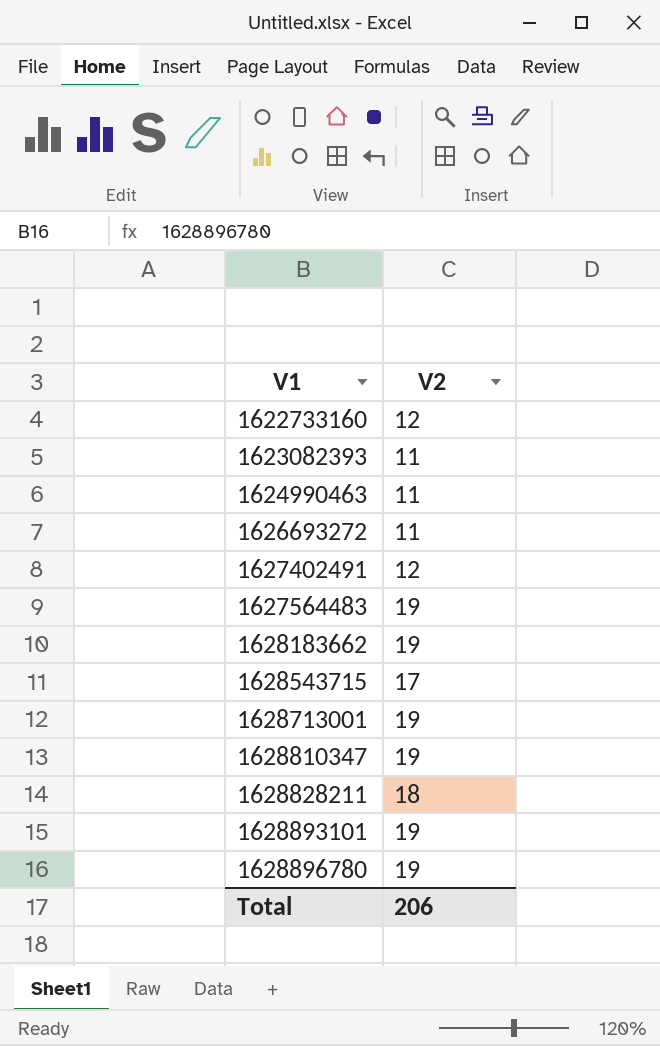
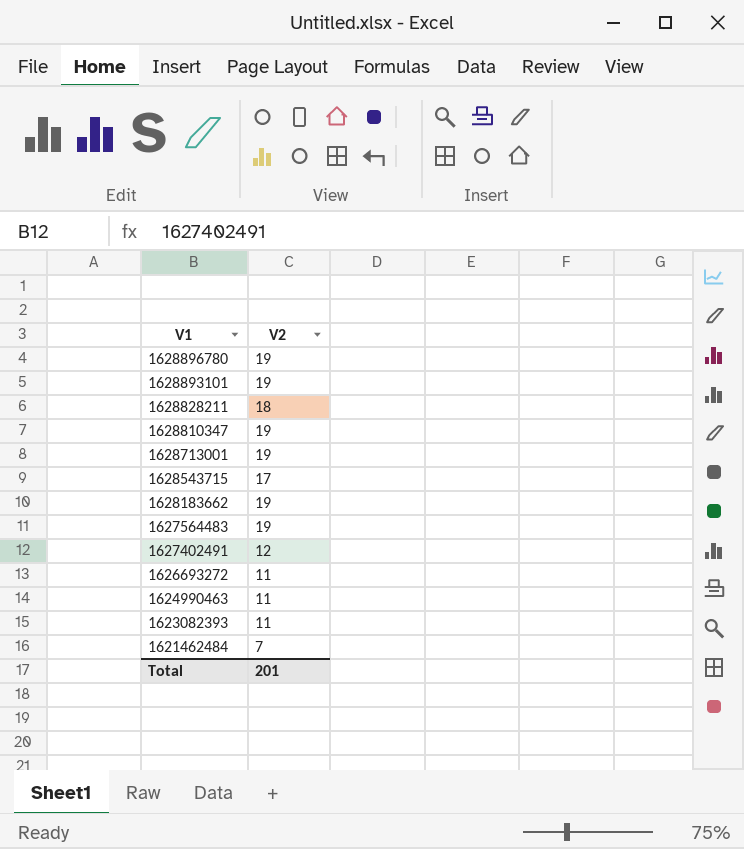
row order: V1 ascending -> V1 descending
row 1622733160: 12 -> none
row 1621462484: none -> 7
Total | V2: 206 -> 201

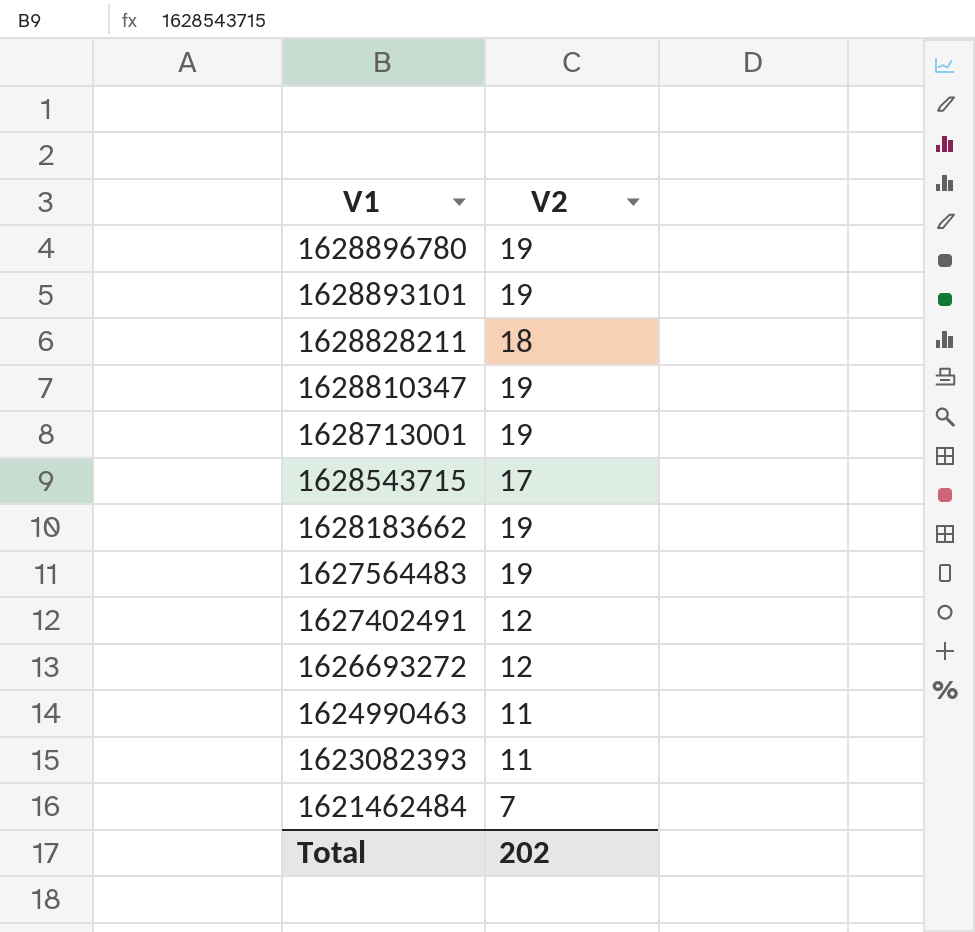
1626693272 | V2: 11 -> 12
Total | V2: 201 -> 202

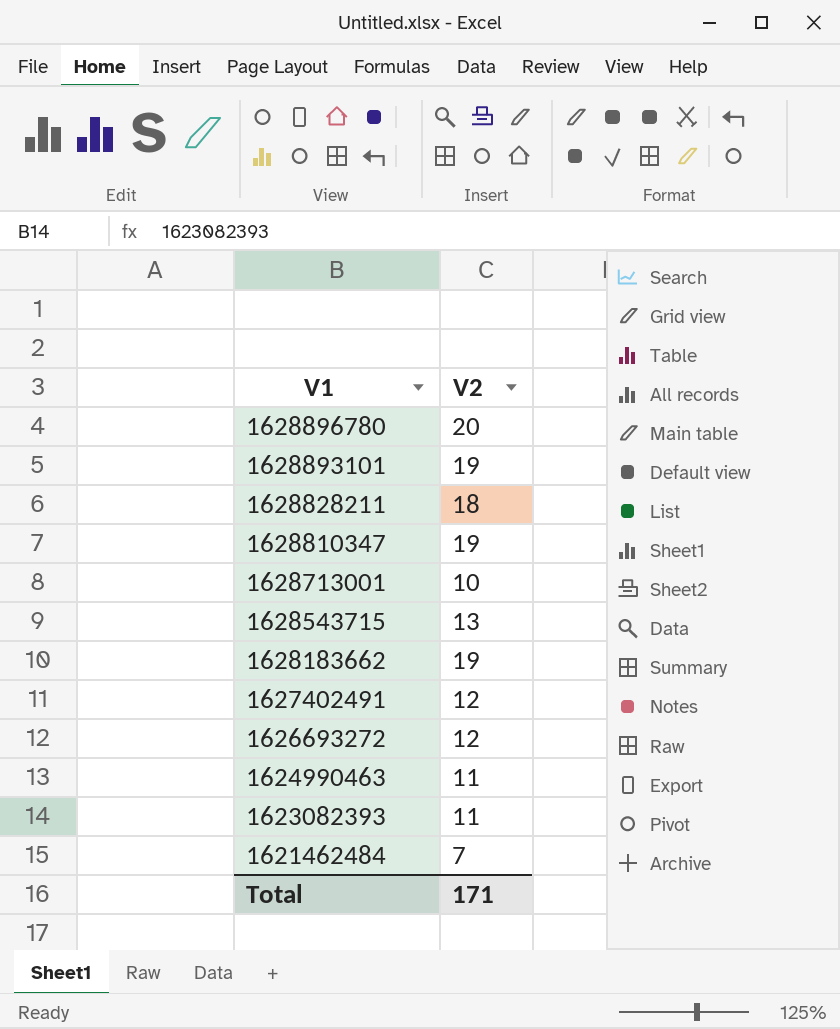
row 1627564483: 19 -> none
1628896780 | V2: 19 -> 20
1628713001 | V2: 19 -> 10
1628543715 | V2: 17 -> 13
Total | V2: 202 -> 171

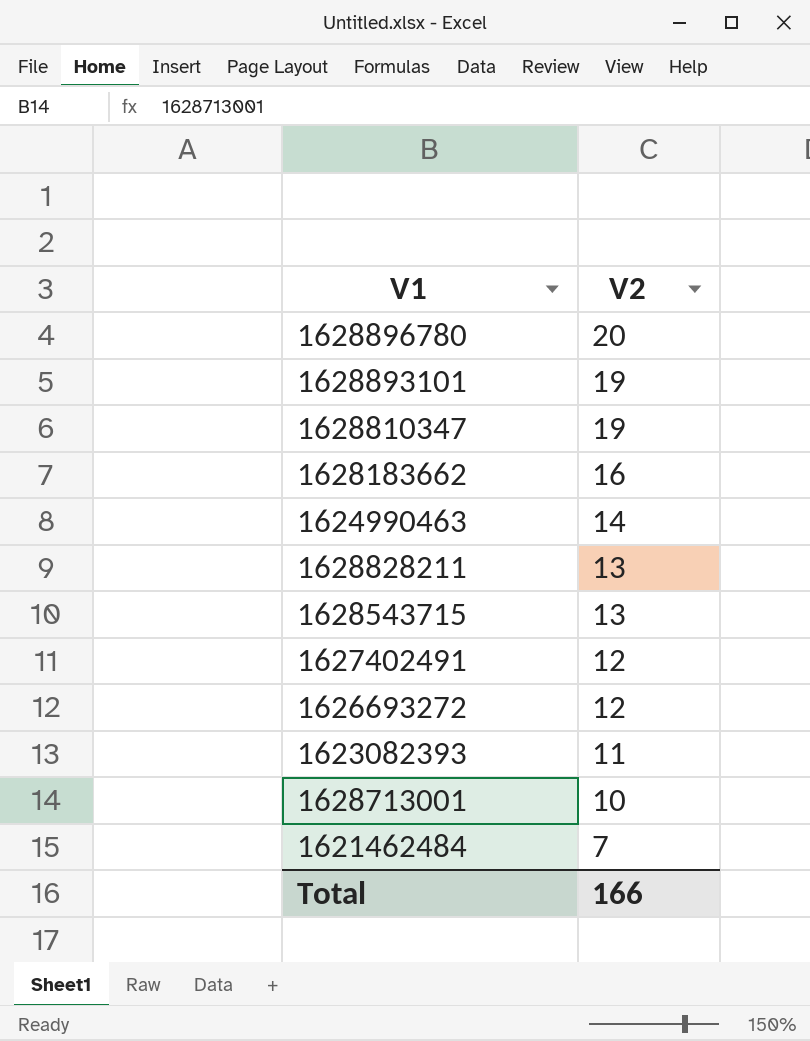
row order: V1 descending -> V2 descending
1628183662 | V2: 19 -> 16
1624990463 | V2: 11 -> 14
1628828211 | V2: 18 -> 13
Total | V2: 171 -> 166

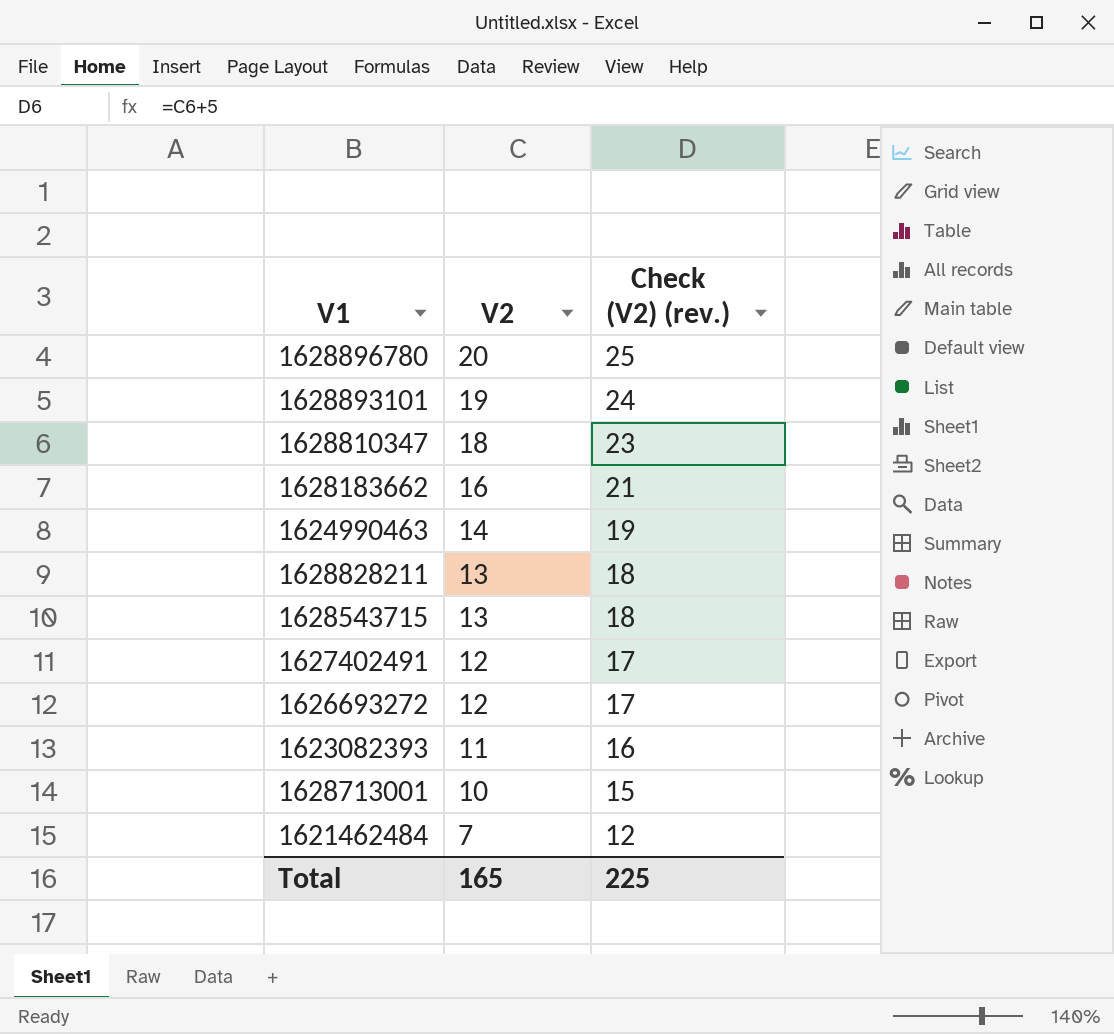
column Check (V2) (rev.) | formula: none -> [V2] + 5
1628810347 | V2: 19 -> 18
Total | V2: 166 -> 165

